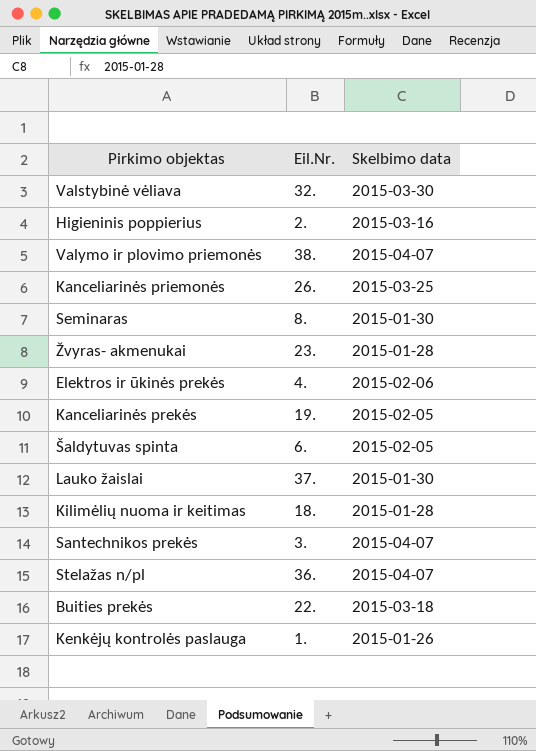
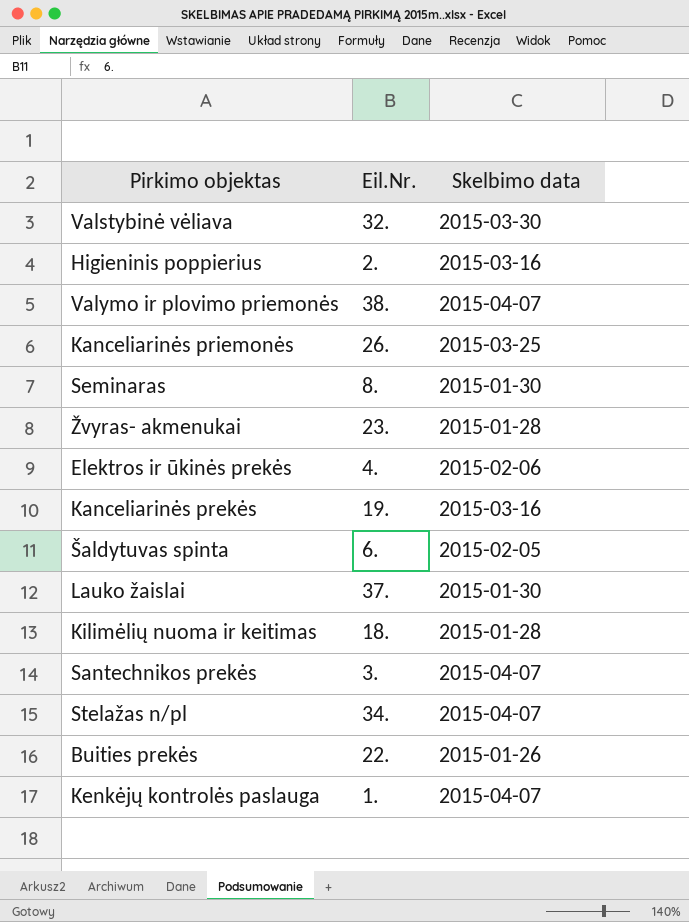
Kanceliarinės prekės | Skelbimo data: 2015-02-05 -> 2015-03-16
Stelažas n/pl | Eil.Nr.: 36. -> 34.
Buities prekės | Skelbimo data: 2015-03-18 -> 2015-01-26
Kenkėjų kontrolės paslauga | Skelbimo data: 2015-01-26 -> 2015-04-07

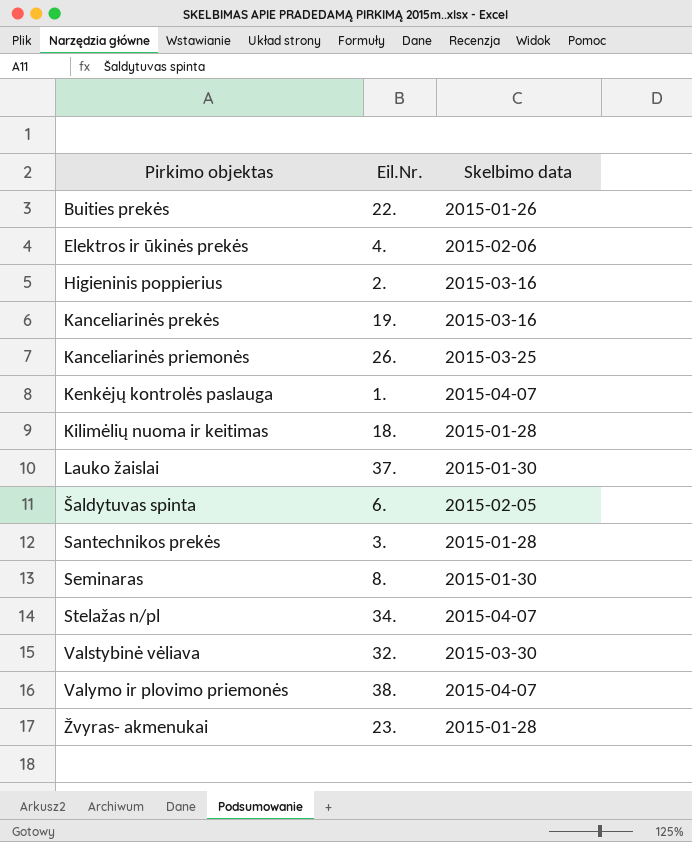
row order: none -> Pirkimo objektas ascending
Santechnikos prekės | Skelbimo data: 2015-04-07 -> 2015-01-28

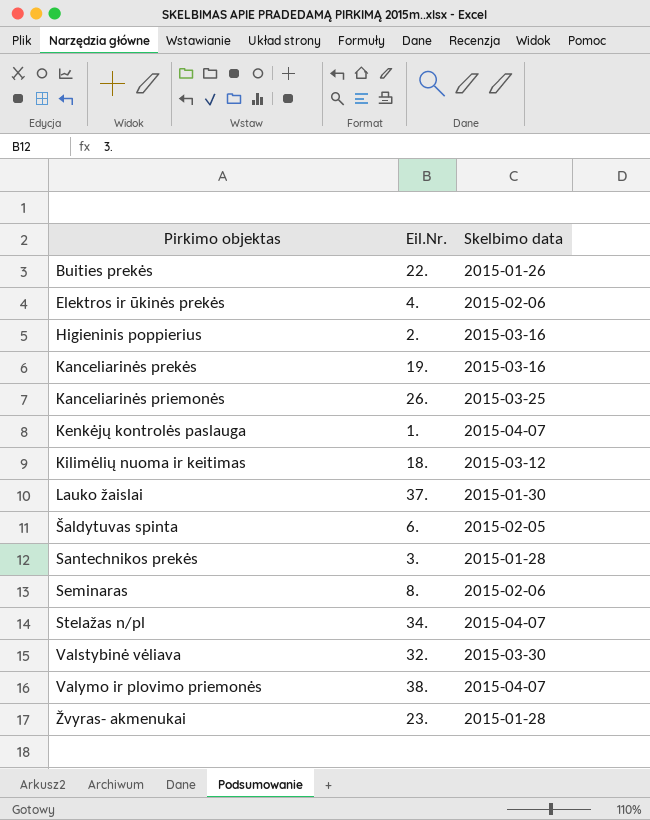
Kilimėlių nuoma ir keitimas | Skelbimo data: 2015-01-28 -> 2015-03-12
Seminaras | Skelbimo data: 2015-01-30 -> 2015-02-06

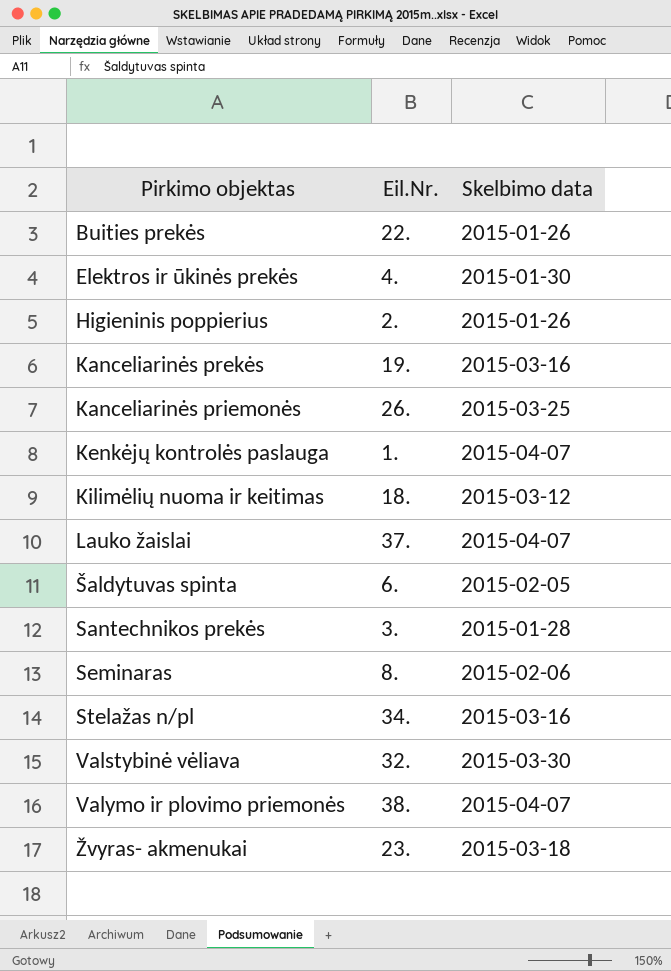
Elektros ir ūkinės prekės | Skelbimo data: 2015-02-06 -> 2015-01-30
Higieninis poppierius | Skelbimo data: 2015-03-16 -> 2015-01-26
Lauko žaislai | Skelbimo data: 2015-01-30 -> 2015-04-07
Stelažas n/pl | Skelbimo data: 2015-04-07 -> 2015-03-16
Žvyras- akmenukai | Skelbimo data: 2015-01-28 -> 2015-03-18

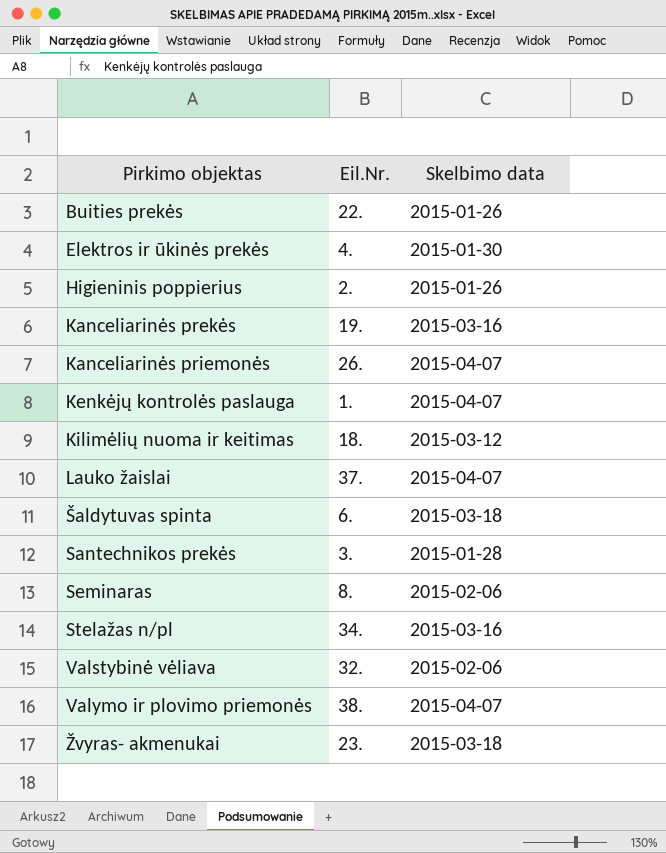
Kanceliarinės priemonės | Skelbimo data: 2015-03-25 -> 2015-04-07
Šaldytuvas spinta | Skelbimo data: 2015-02-05 -> 2015-03-18
Valstybinė vėliava | Skelbimo data: 2015-03-30 -> 2015-02-06

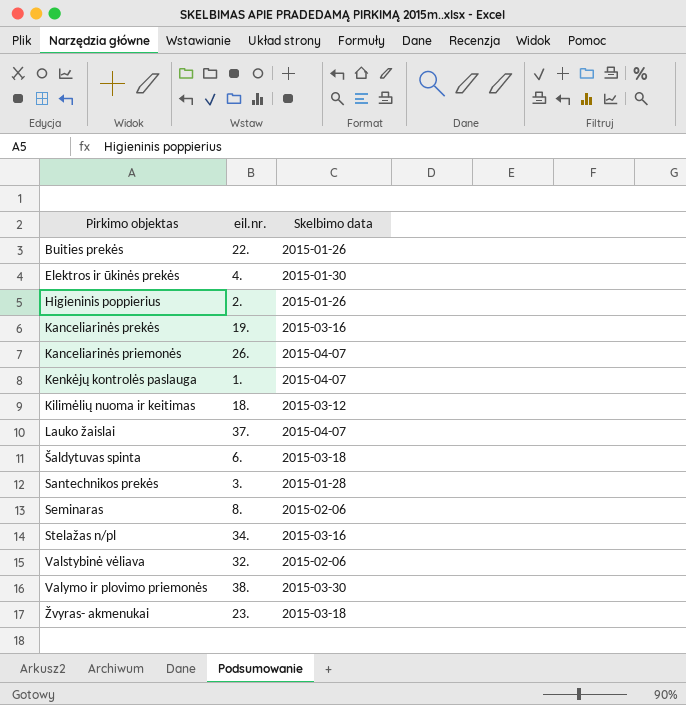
column name: Eil.Nr. -> eil.nr.
Valymo ir plovimo priemonės | Skelbimo data: 2015-04-07 -> 2015-03-30

